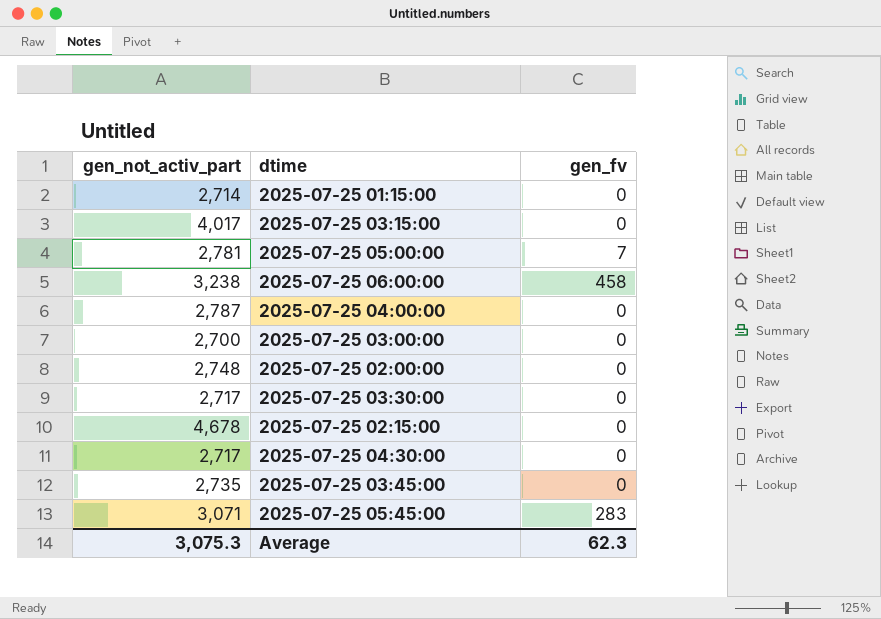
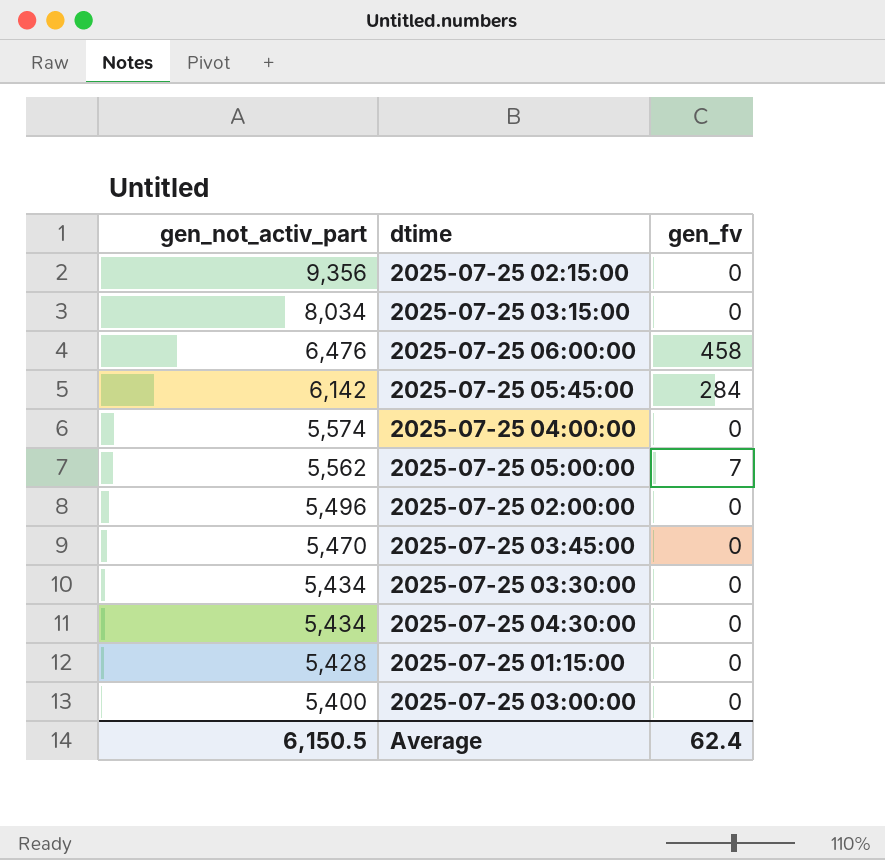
row order: none -> gen_not_activ_part descending
2025-07-25 02:15:00 | gen_not_activ_part: 4,678 -> 9,356
2025-07-25 03:15:00 | gen_not_activ_part: 4,017 -> 8,034
2025-07-25 06:00:00 | gen_not_activ_part: 3,238 -> 6,476
2025-07-25 05:45:00 | gen_not_activ_part: 3,071 -> 6,142
2025-07-25 05:45:00 | gen_fv: 283 -> 284
2025-07-25 04:00:00 | gen_not_activ_part: 2,787 -> 5,574
2025-07-25 05:00:00 | gen_not_activ_part: 2,781 -> 5,562
2025-07-25 02:00:00 | gen_not_activ_part: 2,748 -> 5,496
2025-07-25 03:45:00 | gen_not_activ_part: 2,735 -> 5,470
2025-07-25 03:30:00 | gen_not_activ_part: 2,717 -> 5,434
2025-07-25 04:30:00 | gen_not_activ_part: 2,717 -> 5,434
2025-07-25 01:15:00 | gen_not_activ_part: 2,714 -> 5,428
2025-07-25 03:00:00 | gen_not_activ_part: 2,700 -> 5,400
Average | gen_not_activ_part: 3,075.3 -> 6,150.5
Average | gen_fv: 62.3 -> 62.4

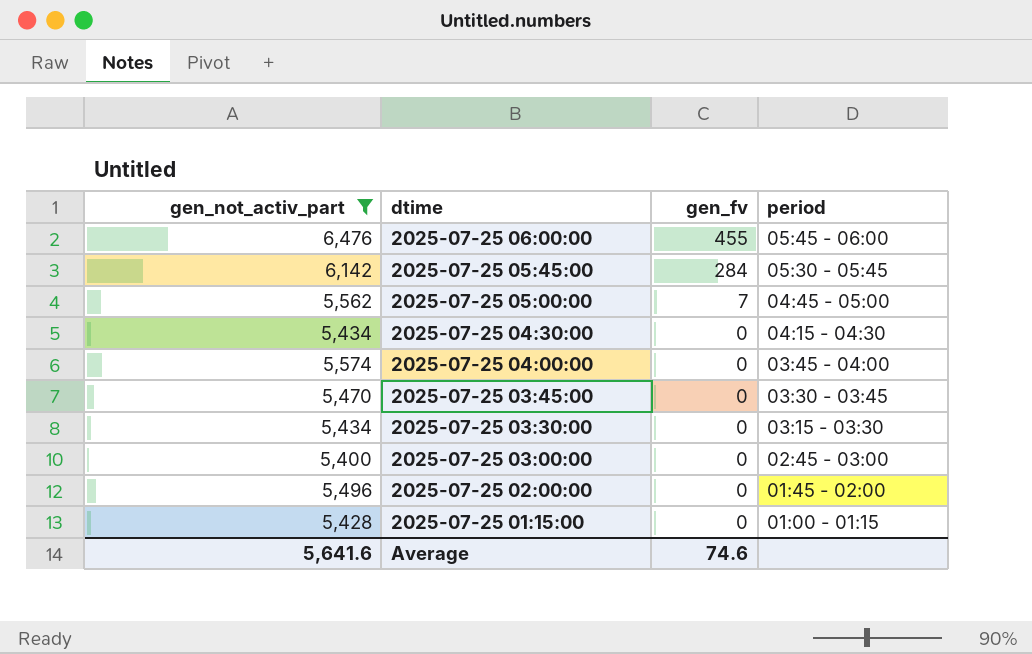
filter: none -> gen_not_activ_part <= 6,476
row order: gen_not_activ_part descending -> dtime descending
column period | position: none -> 4
2025-07-25 06:00:00 | gen_fv: 458 -> 455
Average | gen_not_activ_part: 6,150.5 -> 5,641.6
Average | gen_fv: 62.4 -> 74.6

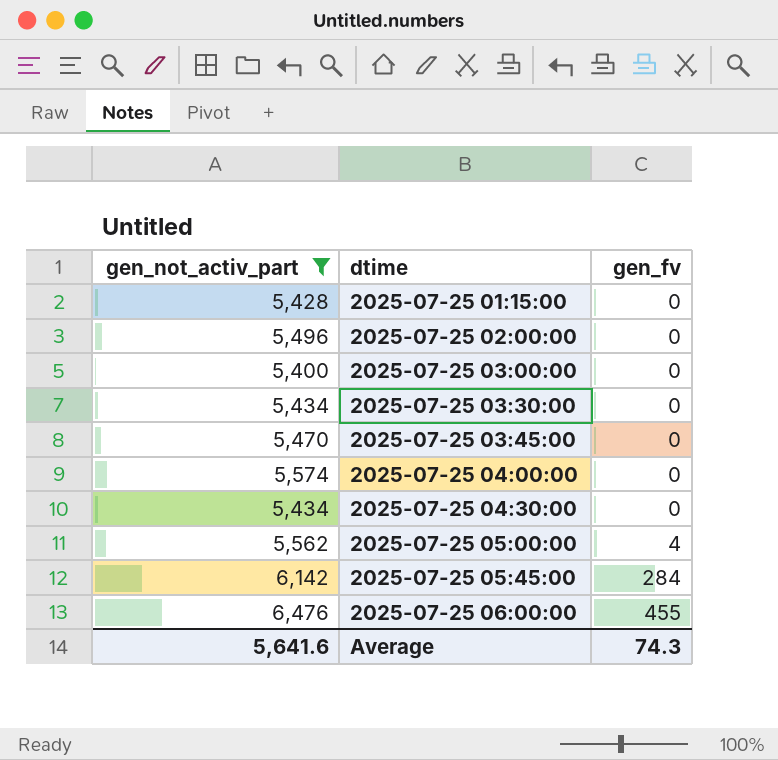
row order: dtime descending -> dtime ascending
column period | position: 4 -> none
2025-07-25 05:00:00 | gen_fv: 7 -> 4
Average | gen_fv: 74.6 -> 74.3

